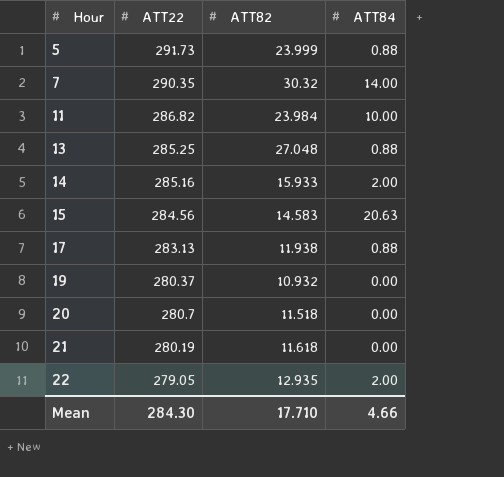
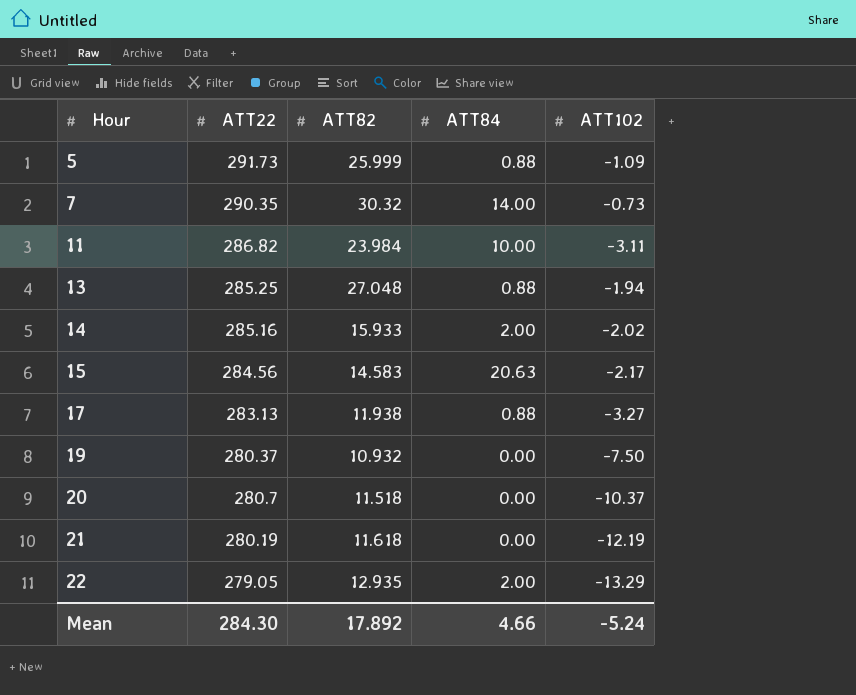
column ATT102 | position: none -> 5
5 | ATT82: 23.999 -> 25.999
Mean | ATT82: 17.710 -> 17.892

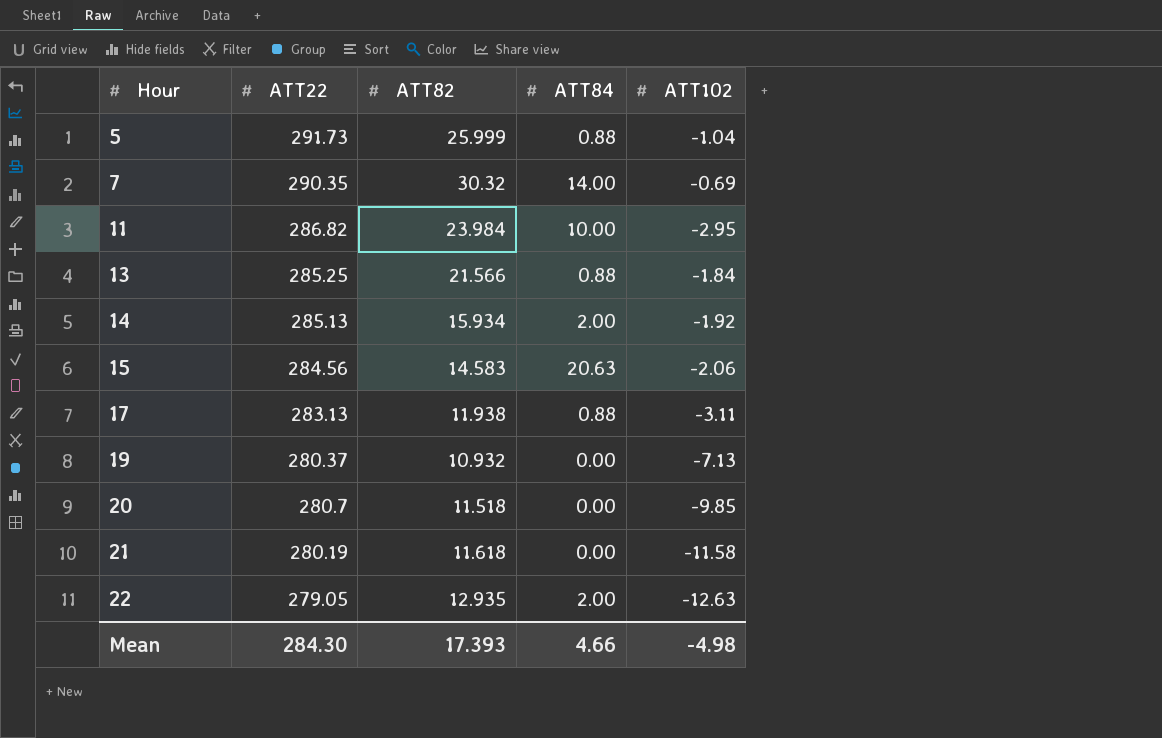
5 | ATT102: -1.09 -> -1.04
7 | ATT102: -0.73 -> -0.69
11 | ATT102: -3.11 -> -2.95
13 | ATT82: 27.048 -> 21.566
13 | ATT102: -1.94 -> -1.84
14 | ATT22: 285.16 -> 285.13
14 | ATT82: 15.933 -> 15.934
14 | ATT102: -2.02 -> -1.92
15 | ATT102: -2.17 -> -2.06
17 | ATT102: -3.27 -> -3.11
19 | ATT102: -7.50 -> -7.13
20 | ATT102: -10.37 -> -9.85
21 | ATT102: -12.19 -> -11.58
22 | ATT102: -13.29 -> -12.63
Mean | ATT82: 17.892 -> 17.393
Mean | ATT102: -5.24 -> -4.98

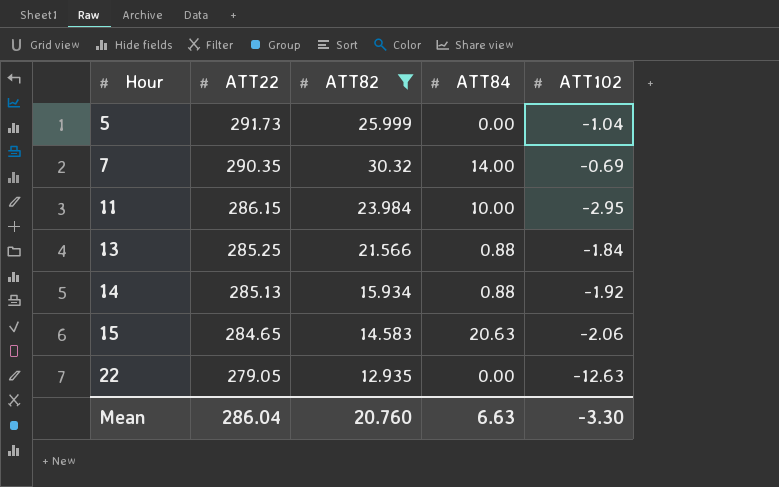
filter: none -> ATT82 >= 12.935
5 | ATT84: 0.88 -> 0.00
11 | ATT22: 286.82 -> 286.15
14 | ATT84: 2.00 -> 0.88
15 | ATT22: 284.56 -> 284.65
22 | ATT84: 2.00 -> 0.00
Mean | ATT22: 284.30 -> 286.04
Mean | ATT82: 17.393 -> 20.760
Mean | ATT84: 4.66 -> 6.63
Mean | ATT102: -4.98 -> -3.30

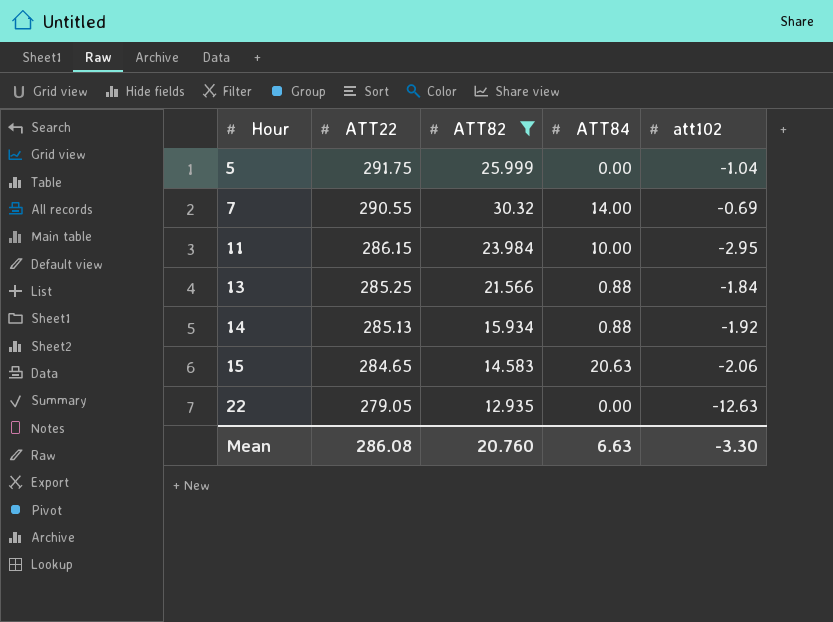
column name: ATT102 -> att102
5 | ATT22: 291.73 -> 291.75
7 | ATT22: 290.35 -> 290.55
Mean | ATT22: 286.04 -> 286.08

